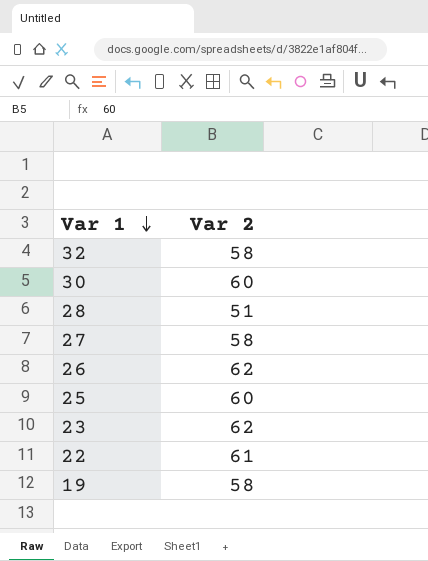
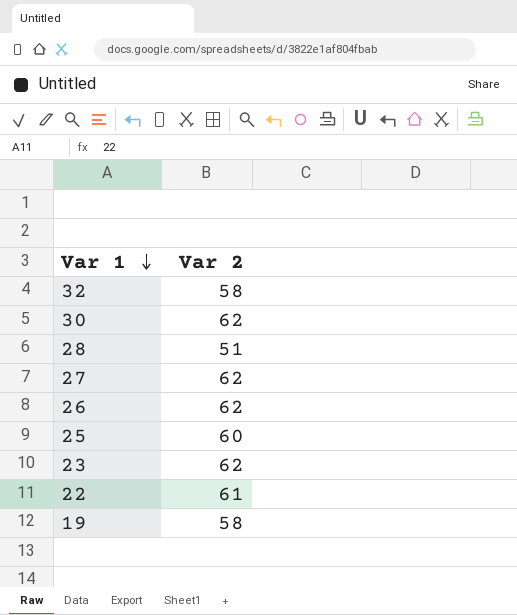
30 | Var 2: 60 -> 62
27 | Var 2: 58 -> 62

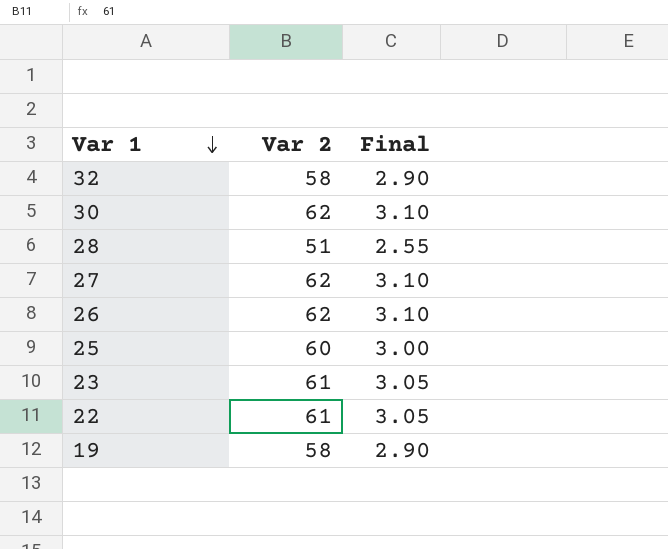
column Final | formula: none -> [Var 2] * 0.05
23 | Var 2: 62 -> 61

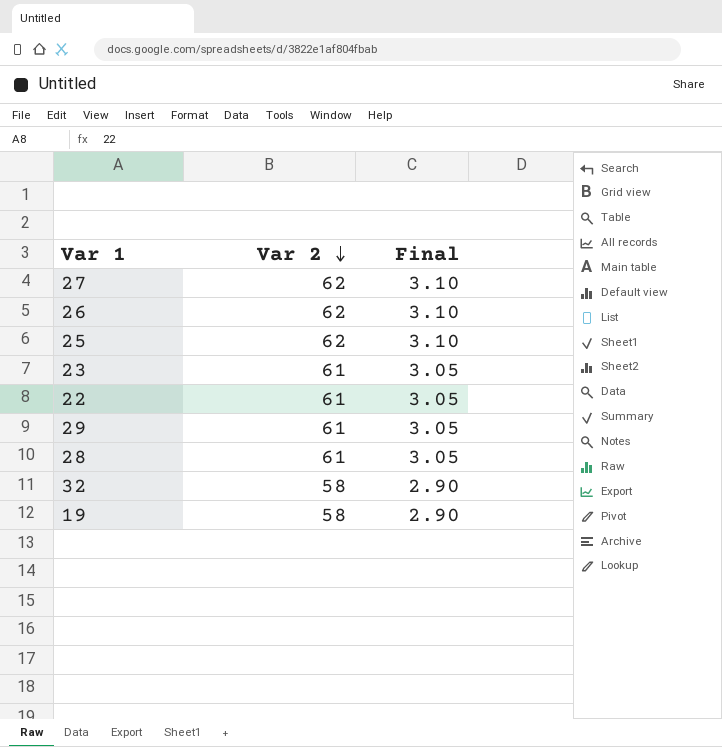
row order: Var 1 descending -> Var 2 descending
row 30: 62 | 3.10 -> none
25 | Var 2: 60 -> 62
25 | Final: 3.00 -> 3.10
row 29: none -> 61 | 3.05
28 | Var 2: 51 -> 61
28 | Final: 2.55 -> 3.05

